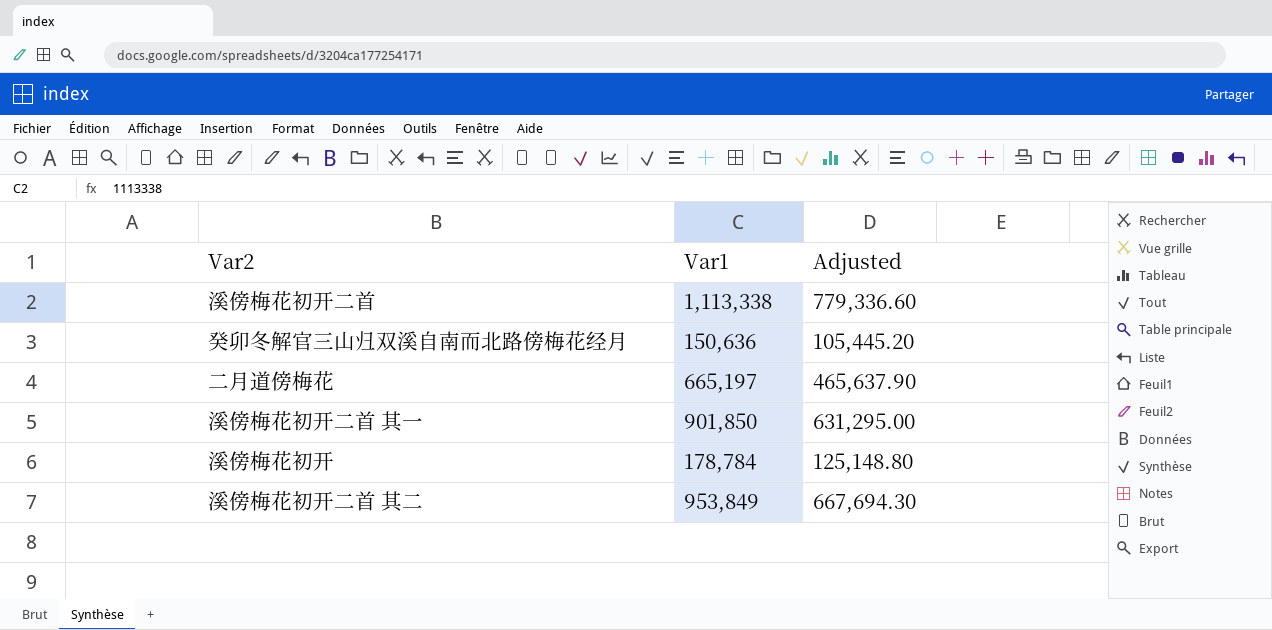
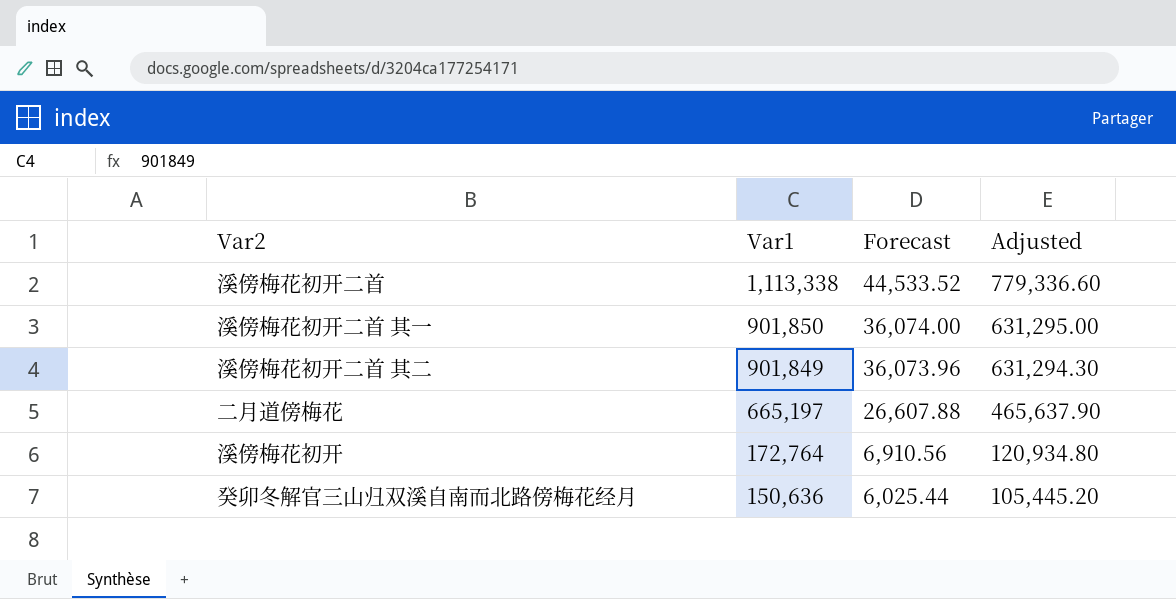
row order: none -> Var1 descending
column Forecast | formula: none -> [Var1] * 0.04
溪傍梅花初开二首 其二 | Var1: 953,849 -> 901,849
溪傍梅花初开二首 其二 | Adjusted: 667,694.30 -> 631,294.30
溪傍梅花初开 | Var1: 178,784 -> 172,764
溪傍梅花初开 | Adjusted: 125,148.80 -> 120,934.80

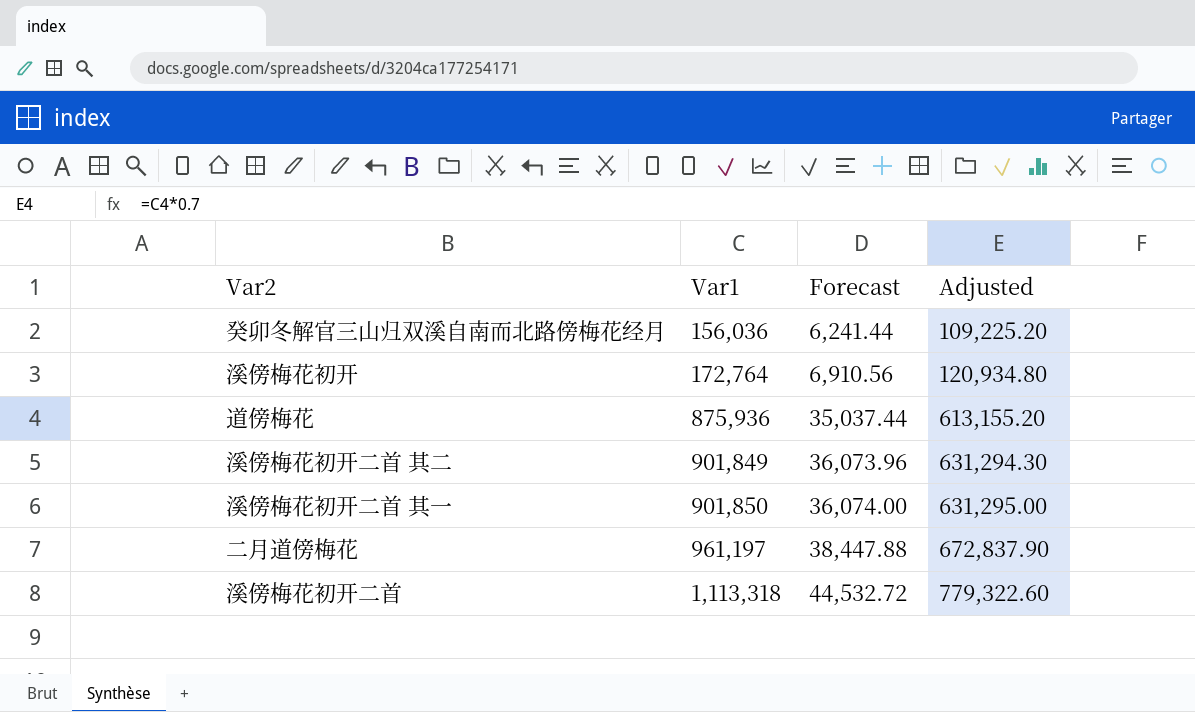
row order: Var1 descending -> Var1 ascending
癸卯冬解官三山归双溪自南而北路傍梅花经月 | Var1: 150,636 -> 156,036
癸卯冬解官三山归双溪自南而北路傍梅花经月 | Forecast: 6,025.44 -> 6,241.44
癸卯冬解官三山归双溪自南而北路傍梅花经月 | Adjusted: 105,445.20 -> 109,225.20
row 道傍梅花: none -> 875,936 | 35,037.44 | 613,155.20
二月道傍梅花 | Var1: 665,197 -> 961,197
二月道傍梅花 | Forecast: 26,607.88 -> 38,447.88
二月道傍梅花 | Adjusted: 465,637.90 -> 672,837.90
溪傍梅花初开二首 | Var1: 1,113,338 -> 1,113,318
溪傍梅花初开二首 | Forecast: 44,533.52 -> 44,532.72
溪傍梅花初开二首 | Adjusted: 779,336.60 -> 779,322.60

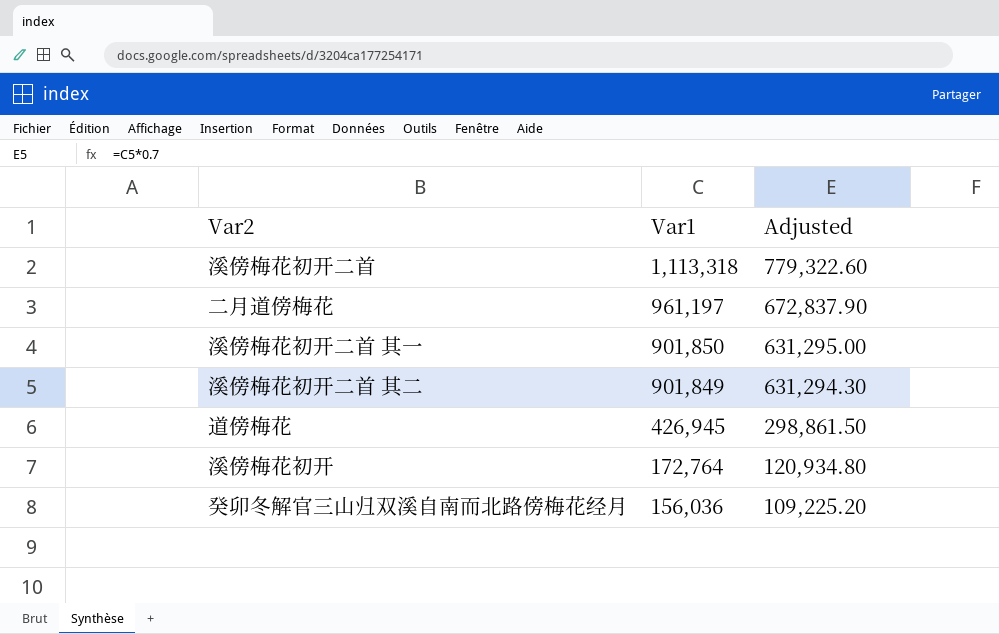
row order: Var1 ascending -> Var1 descending
column Forecast | formula: [Var1] * 0.04 -> none
道傍梅花 | Var1: 875,936 -> 426,945
道傍梅花 | Adjusted: 613,155.20 -> 298,861.50

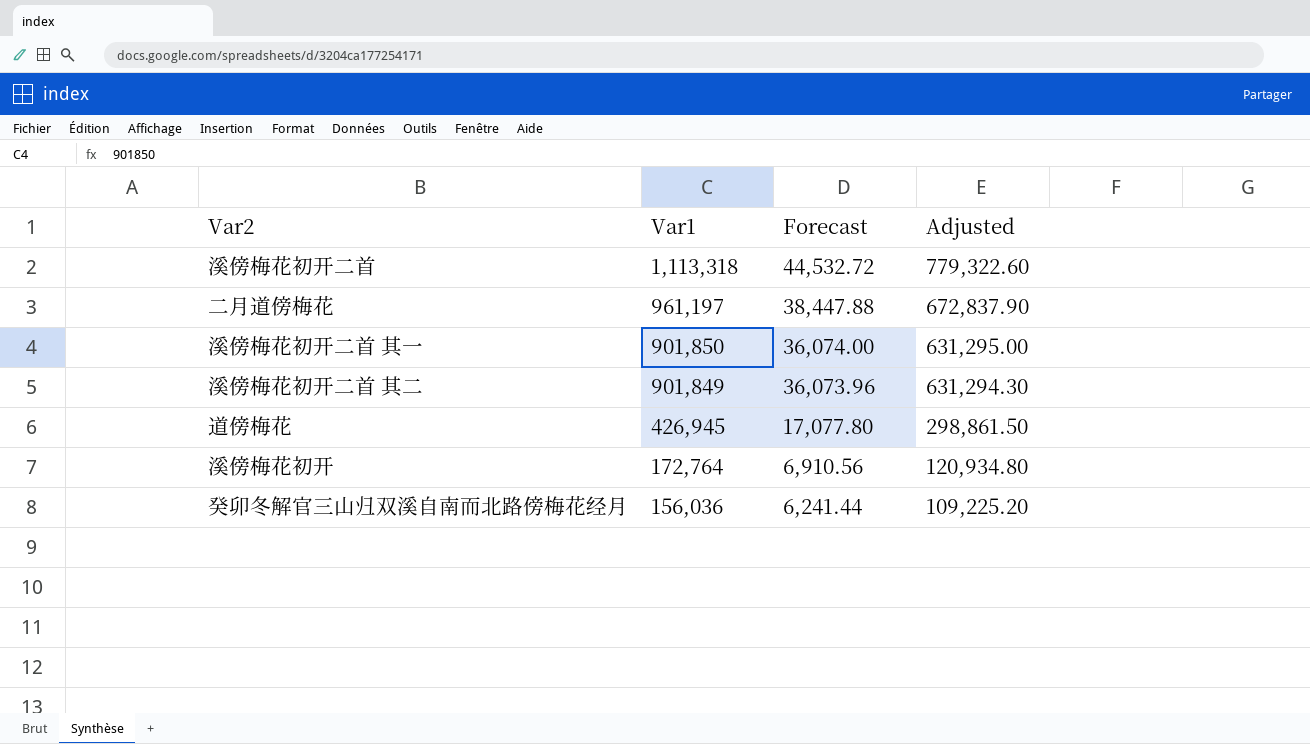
column Forecast | formula: none -> [Var1] * 0.04

